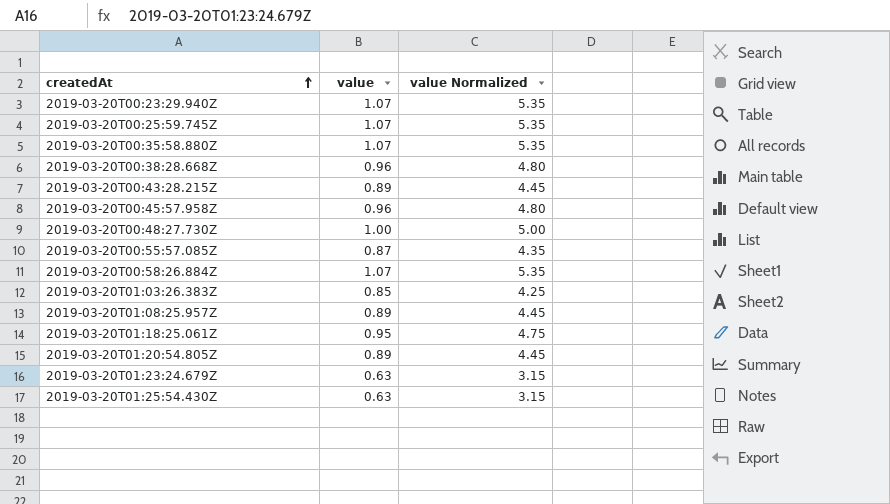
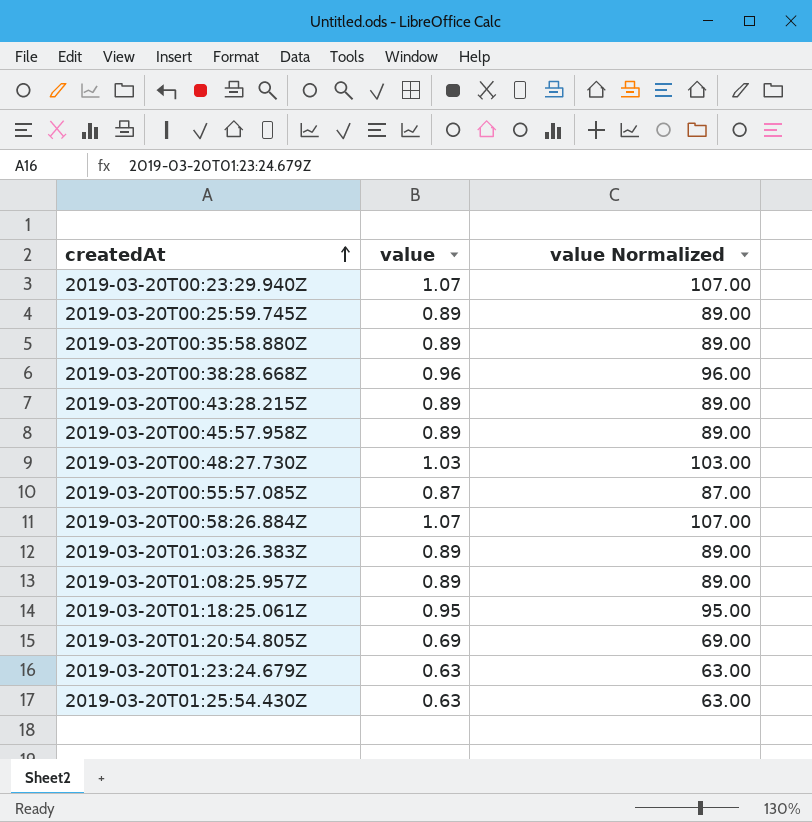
column value Normalized | formula: [value] * 5 -> [value] * 100
2019-03-20T00:25:59.745Z | value: 1.07 -> 0.89
2019-03-20T00:35:58.880Z | value: 1.07 -> 0.89
2019-03-20T00:45:57.958Z | value: 0.96 -> 0.89
2019-03-20T00:48:27.730Z | value: 1.00 -> 1.03
2019-03-20T01:03:26.383Z | value: 0.85 -> 0.89
2019-03-20T01:20:54.805Z | value: 0.89 -> 0.69

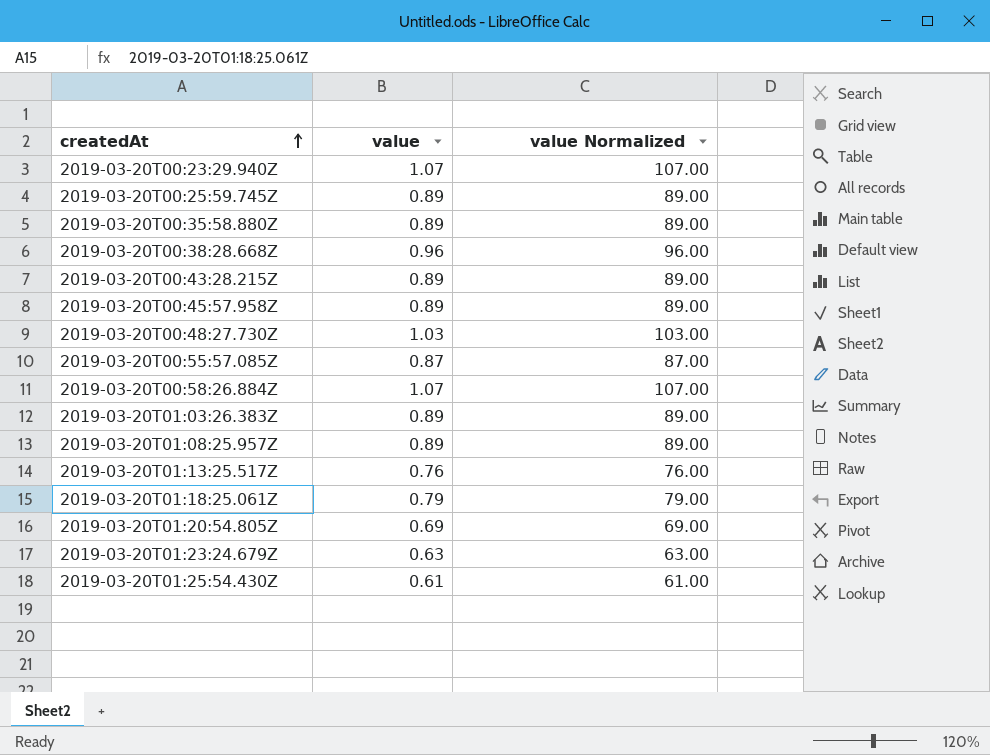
row 2019-03-20T01:13:25.517Z: none -> 0.76 | 76.00
2019-03-20T01:18:25.061Z | value: 0.95 -> 0.79
2019-03-20T01:18:25.061Z | value Normalized: 95.00 -> 79.00
2019-03-20T01:25:54.430Z | value: 0.63 -> 0.61
2019-03-20T01:25:54.430Z | value Normalized: 63.00 -> 61.00

